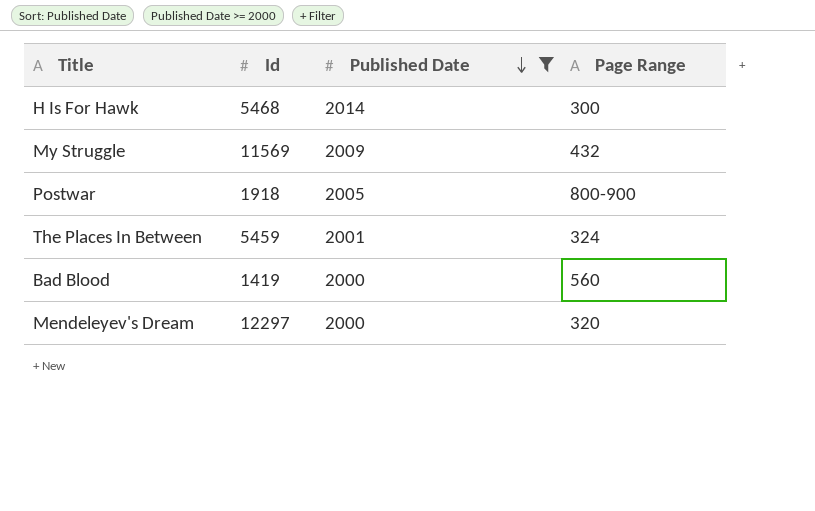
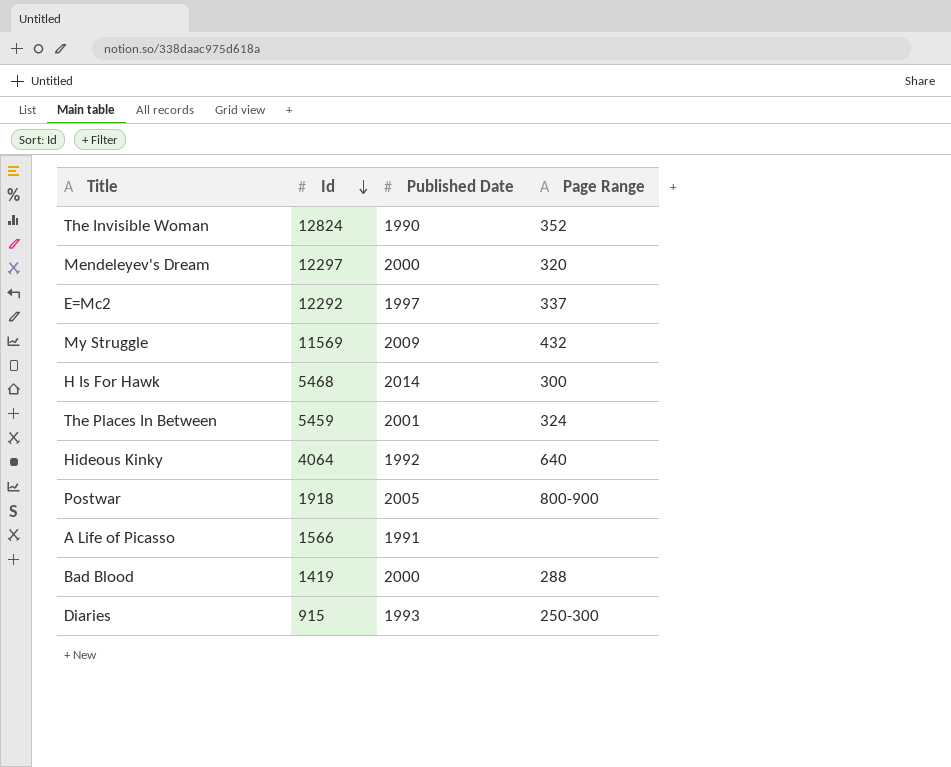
filter: Published Date >= 2000 -> none
row order: Published Date descending -> Id descending
Bad Blood | Page Range: 560 -> 288

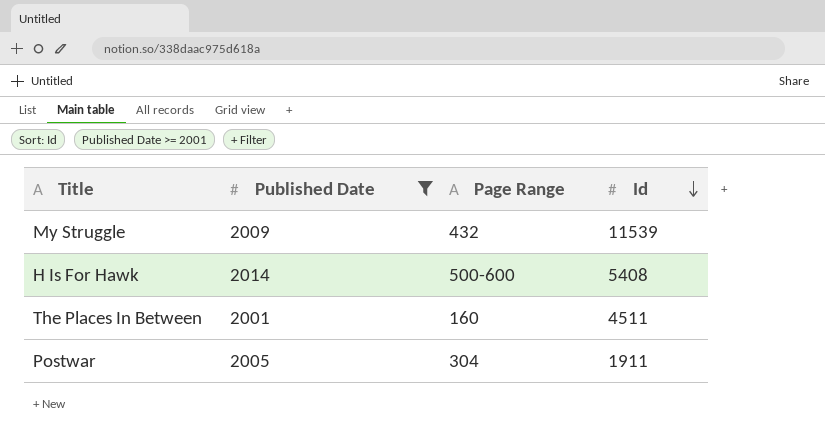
filter: none -> Published Date >= 2001
column Id | position: 2 -> 4
My Struggle | Id: 11569 -> 11539
H Is For Hawk | Page Range: 300 -> 500-600
H Is For Hawk | Id: 5468 -> 5408
The Places In Between | Page Range: 324 -> 160
The Places In Between | Id: 5459 -> 4511
Postwar | Page Range: 800-900 -> 304
Postwar | Id: 1918 -> 1911

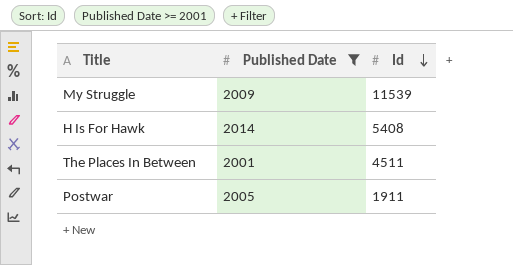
column Page Range | position: 3 -> none

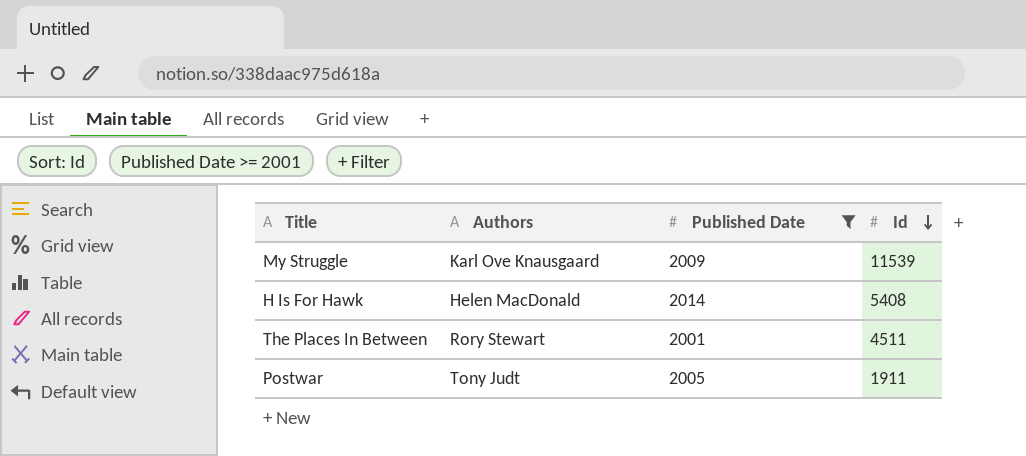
column Authors | position: none -> 2

